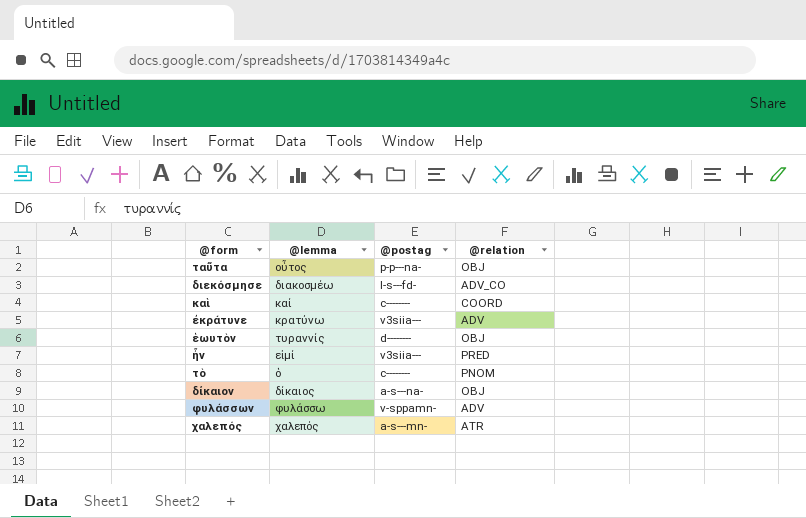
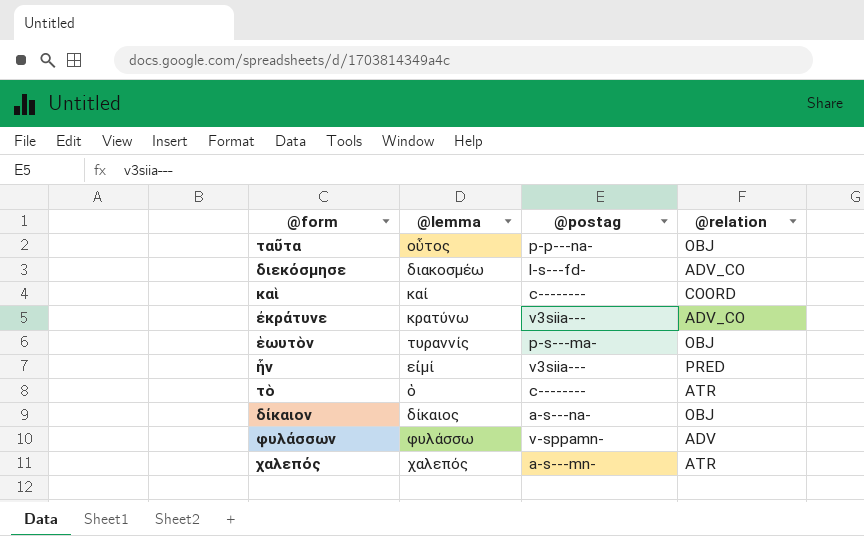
ἐκράτυνε | @relation: ADV -> ADV_CO
ἑωυτὸν | @postag: d-------- -> p-s---ma-
τὸ | @relation: PNOM -> ATR

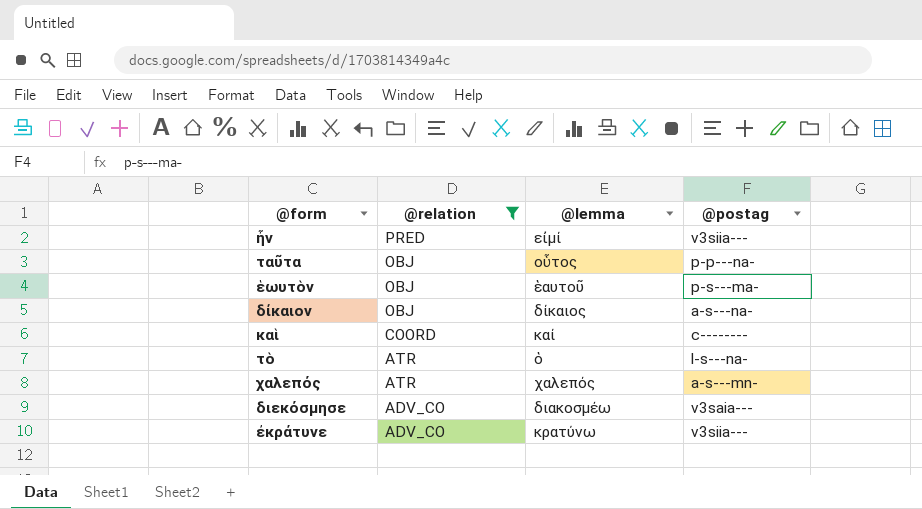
filter: none -> @relation != ADV
row order: none -> @relation descending
column @relation | position: 4 -> 2
ἑωυτὸν | @lemma: τυραννίς -> ἑαυτοῦ
τὸ | @postag: c-------- -> l-s---na-
διεκόσμησε | @postag: l-s---fd- -> v3saia---

